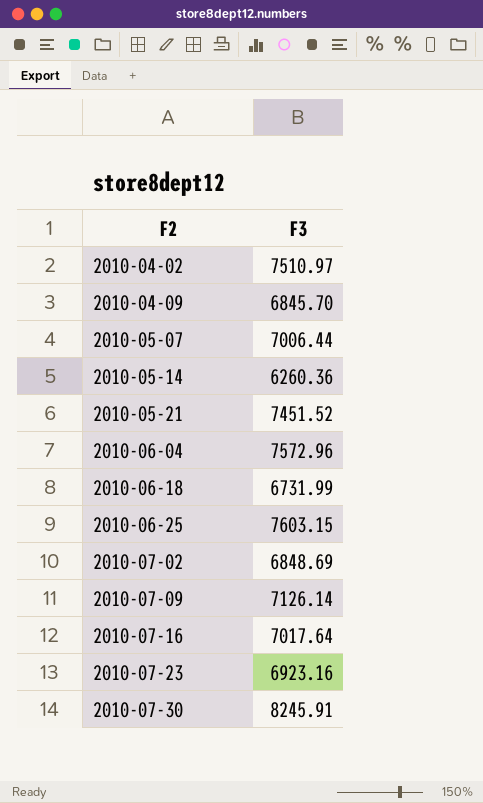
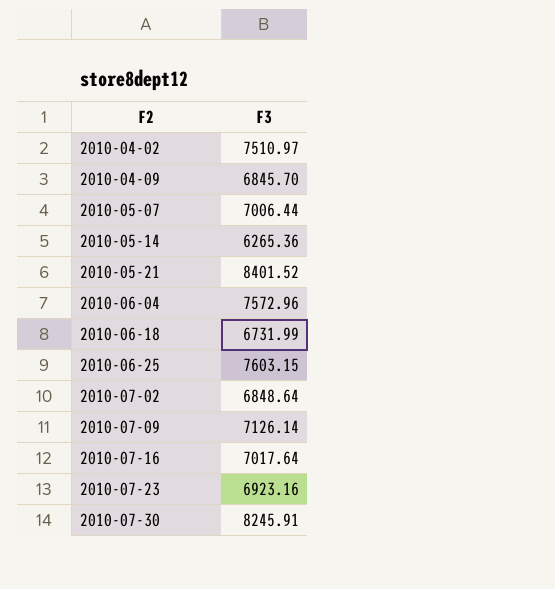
2010-05-14 | F3: 6260.36 -> 6265.36
2010-05-21 | F3: 7451.52 -> 8401.52
2010-07-02 | F3: 6848.69 -> 6848.64

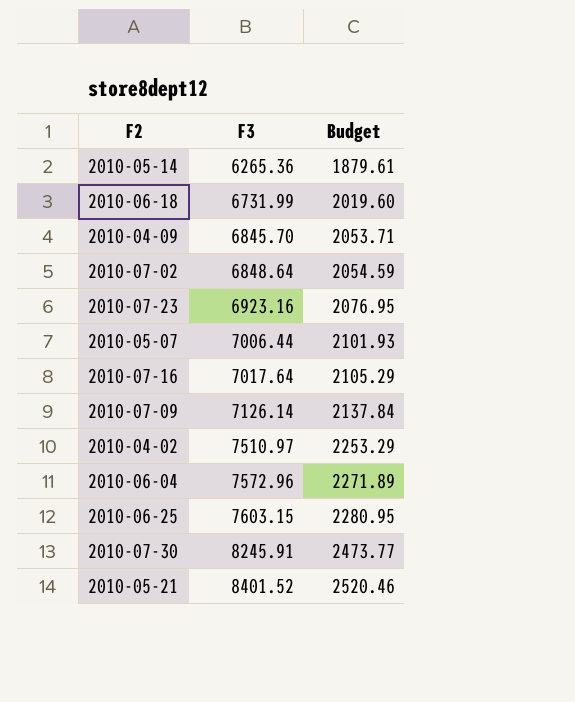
row order: F2 ascending -> F3 ascending
column Budget | formula: none -> [F3] * 0.3

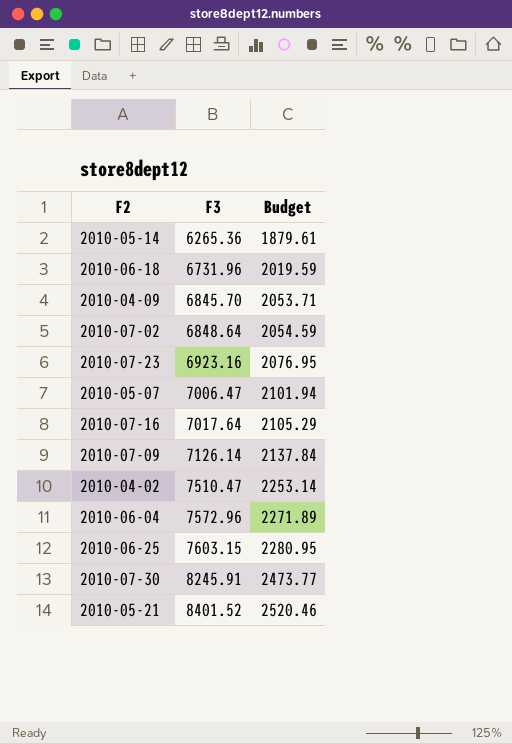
2010-06-18 | F3: 6731.99 -> 6731.96
2010-06-18 | Budget: 2019.60 -> 2019.59
2010-05-07 | F3: 7006.44 -> 7006.47
2010-05-07 | Budget: 2101.93 -> 2101.94
2010-04-02 | F3: 7510.97 -> 7510.47
2010-04-02 | Budget: 2253.29 -> 2253.14

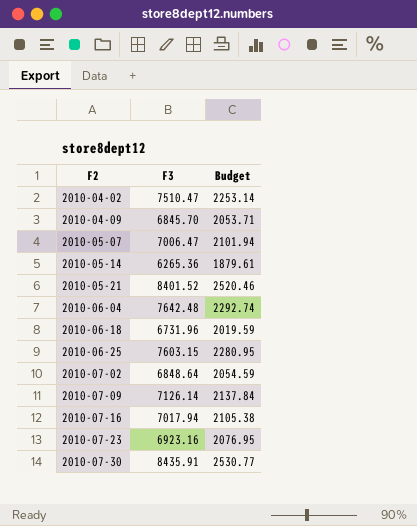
row order: F3 ascending -> F2 ascending
2010-06-04 | F3: 7572.96 -> 7642.48
2010-06-04 | Budget: 2271.89 -> 2292.74
2010-07-16 | F3: 7017.64 -> 7017.94
2010-07-16 | Budget: 2105.29 -> 2105.38
2010-07-30 | F3: 8245.91 -> 8435.91
2010-07-30 | Budget: 2473.77 -> 2530.77

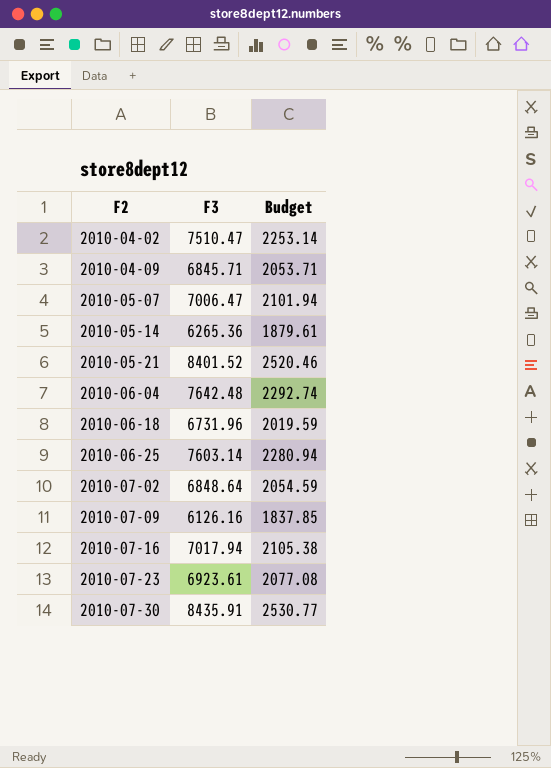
2010-04-09 | F3: 6845.70 -> 6845.71
2010-06-25 | F3: 7603.15 -> 7603.14
2010-06-25 | Budget: 2280.95 -> 2280.94
2010-07-09 | F3: 7126.14 -> 6126.16
2010-07-09 | Budget: 2137.84 -> 1837.85
2010-07-23 | F3: 6923.16 -> 6923.61
2010-07-23 | Budget: 2076.95 -> 2077.08

